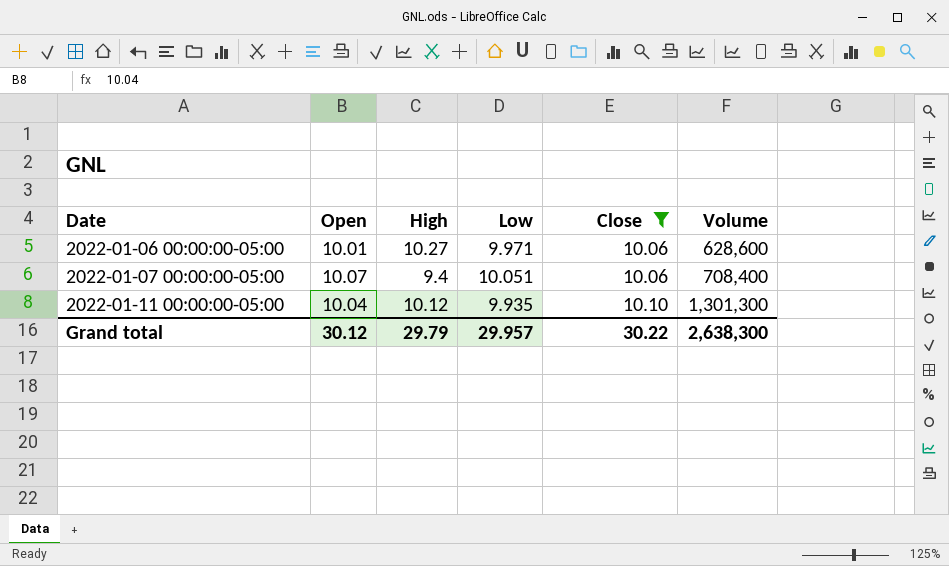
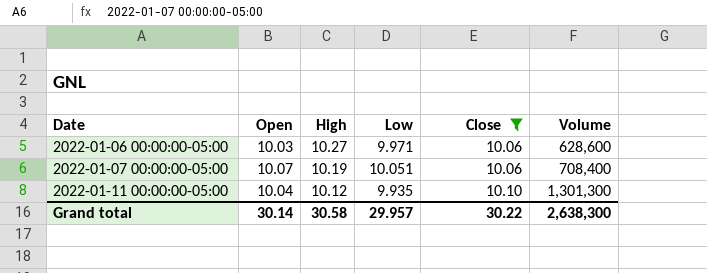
2022-01-06 00:00:00-05:00 | Open: 10.01 -> 10.03
2022-01-07 00:00:00-05:00 | High: 9.4 -> 10.19
Grand total | Open: 30.12 -> 30.14
Grand total | High: 29.79 -> 30.58

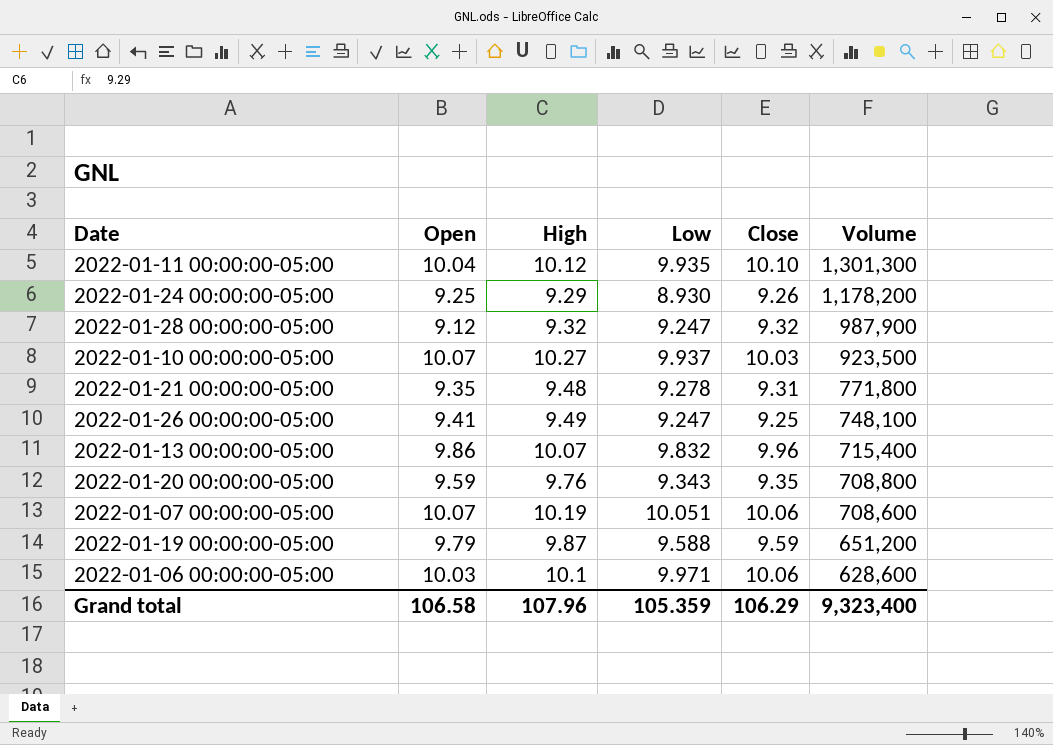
filter: Close >= 10.06 -> none
row order: Date ascending -> Volume descending
2022-01-07 00:00:00-05:00 | Volume: 708,400 -> 708,600
2022-01-06 00:00:00-05:00 | High: 10.27 -> 10.1
Grand total | Open: 30.14 -> 106.58
Grand total | High: 30.58 -> 107.96
Grand total | Low: 29.957 -> 105.359
Grand total | Close: 30.22 -> 106.29
Grand total | Volume: 2,638,300 -> 9,323,400

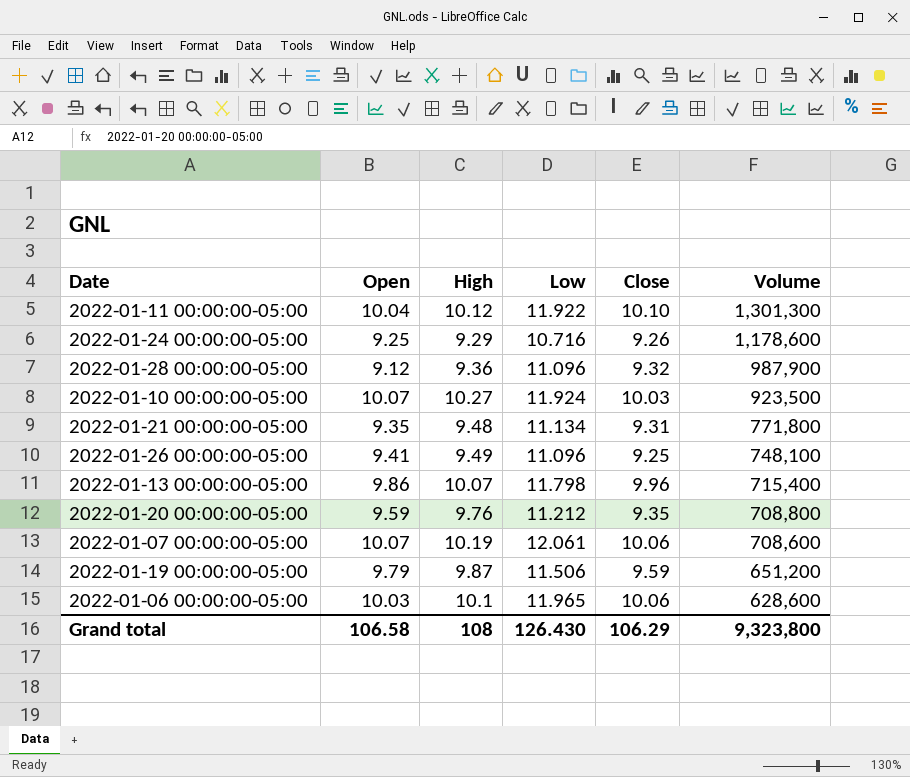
2022-01-11 00:00:00-05:00 | Low: 9.935 -> 11.922
2022-01-24 00:00:00-05:00 | Low: 8.930 -> 10.716
2022-01-24 00:00:00-05:00 | Volume: 1,178,200 -> 1,178,600
2022-01-28 00:00:00-05:00 | High: 9.32 -> 9.36
2022-01-28 00:00:00-05:00 | Low: 9.247 -> 11.096
2022-01-10 00:00:00-05:00 | Low: 9.937 -> 11.924
2022-01-21 00:00:00-05:00 | Low: 9.278 -> 11.134
2022-01-26 00:00:00-05:00 | Low: 9.247 -> 11.096
2022-01-13 00:00:00-05:00 | Low: 9.832 -> 11.798
2022-01-20 00:00:00-05:00 | Low: 9.343 -> 11.212
2022-01-07 00:00:00-05:00 | Low: 10.051 -> 12.061
2022-01-19 00:00:00-05:00 | Low: 9.588 -> 11.506
2022-01-06 00:00:00-05:00 | Low: 9.971 -> 11.965
Grand total | High: 107.96 -> 108
Grand total | Low: 105.359 -> 126.430
Grand total | Volume: 9,323,400 -> 9,323,800

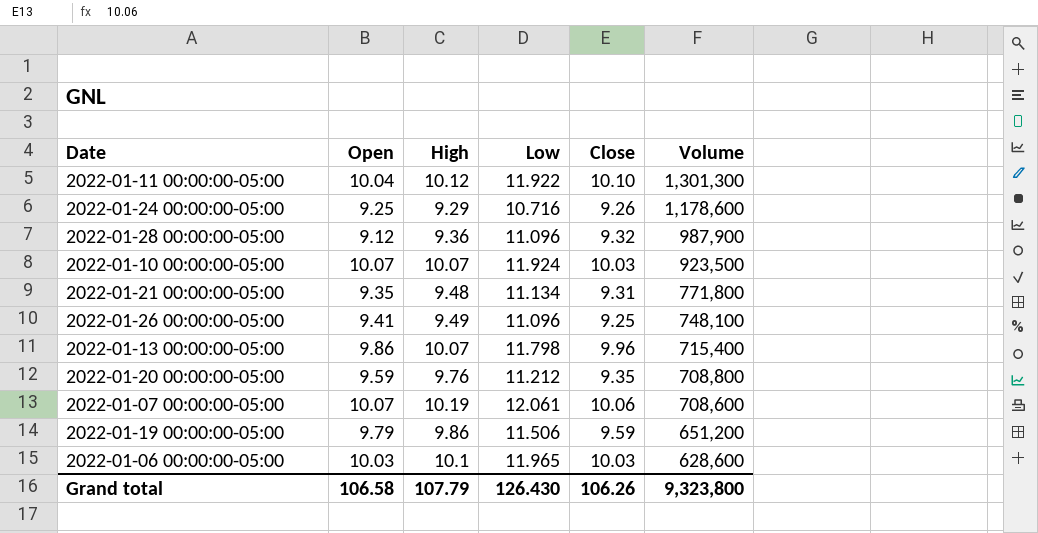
2022-01-10 00:00:00-05:00 | High: 10.27 -> 10.07
2022-01-19 00:00:00-05:00 | High: 9.87 -> 9.86
2022-01-06 00:00:00-05:00 | Close: 10.06 -> 10.03
Grand total | High: 108 -> 107.79
Grand total | Close: 106.29 -> 106.26

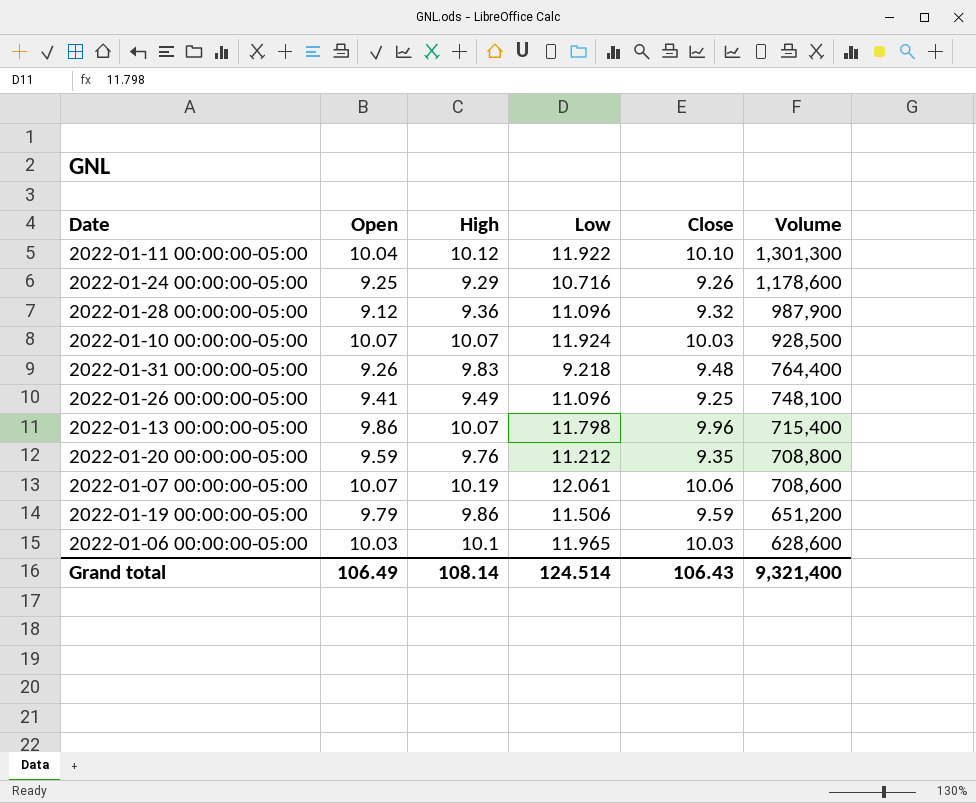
row 2022-01-21 00:00:00-05:00: 9.35 | 9.48 | 11.134 | 9.31 | 771,800 -> none
2022-01-10 00:00:00-05:00 | Volume: 923,500 -> 928,500
row 2022-01-31 00:00:00-05:00: none -> 9.26 | 9.83 | 9.218 | 9.48 | 764,400
Grand total | Open: 106.58 -> 106.49
Grand total | High: 107.79 -> 108.14
Grand total | Low: 126.430 -> 124.514
Grand total | Close: 106.26 -> 106.43
Grand total | Volume: 9,323,800 -> 9,321,400

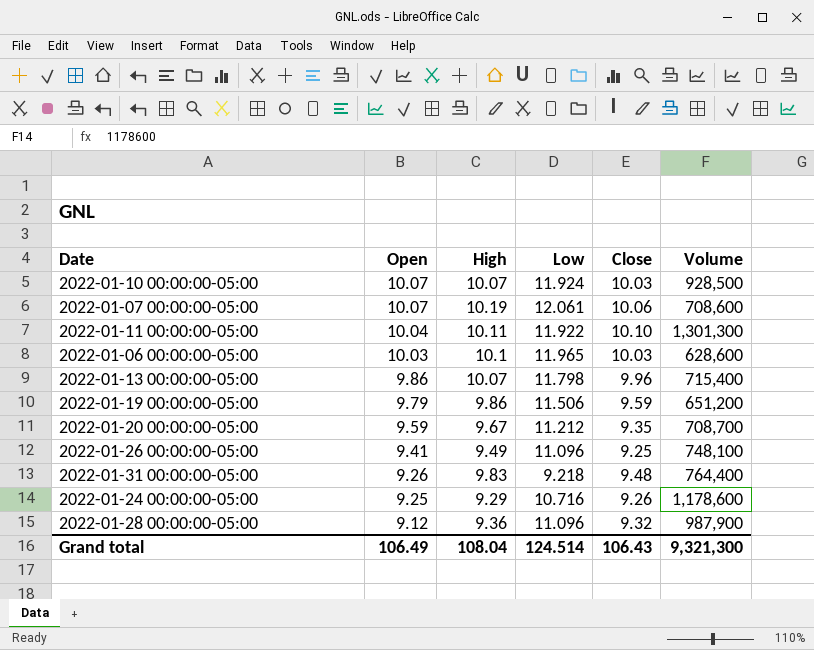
row order: Volume descending -> Open descending
2022-01-11 00:00:00-05:00 | High: 10.12 -> 10.11
2022-01-20 00:00:00-05:00 | High: 9.76 -> 9.67
2022-01-20 00:00:00-05:00 | Volume: 708,800 -> 708,700
Grand total | High: 108.14 -> 108.04
Grand total | Volume: 9,321,400 -> 9,321,300

